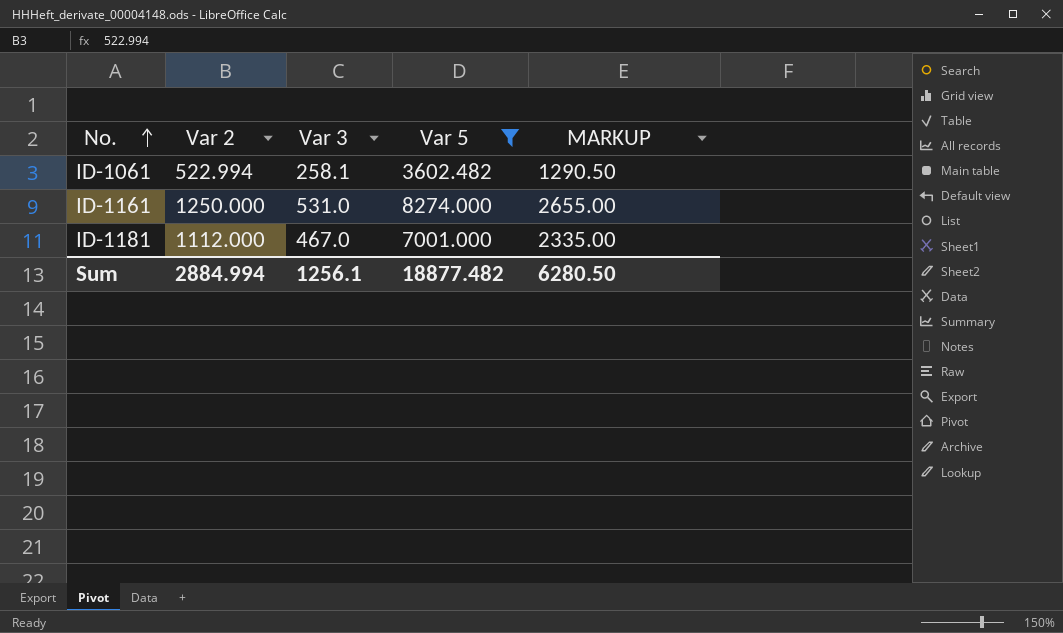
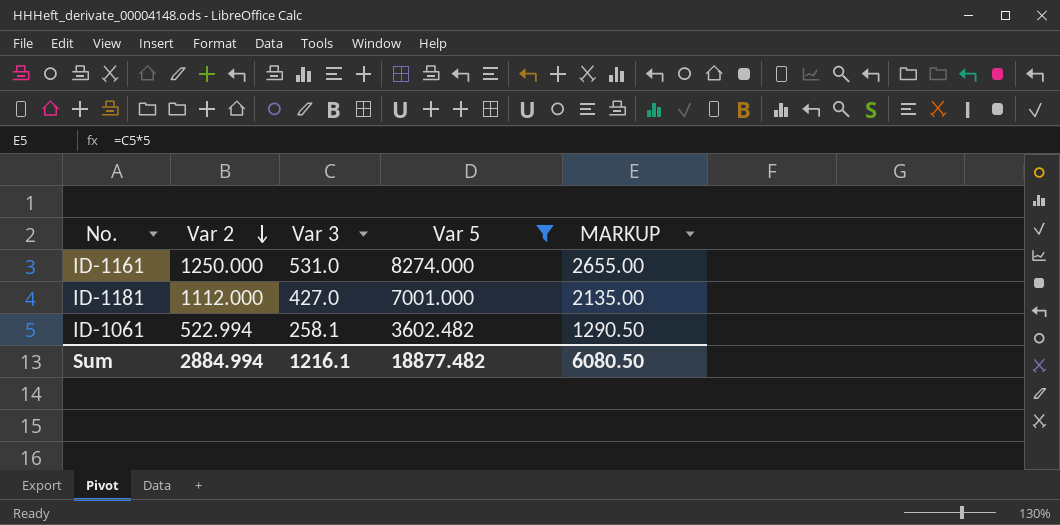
row order: No. ascending -> Var 2 descending
ID-1181 | Var 3: 467.0 -> 427.0
ID-1181 | MARKUP: 2335.00 -> 2135.00
Sum | Var 3: 1256.1 -> 1216.1
Sum | MARKUP: 6280.50 -> 6080.50

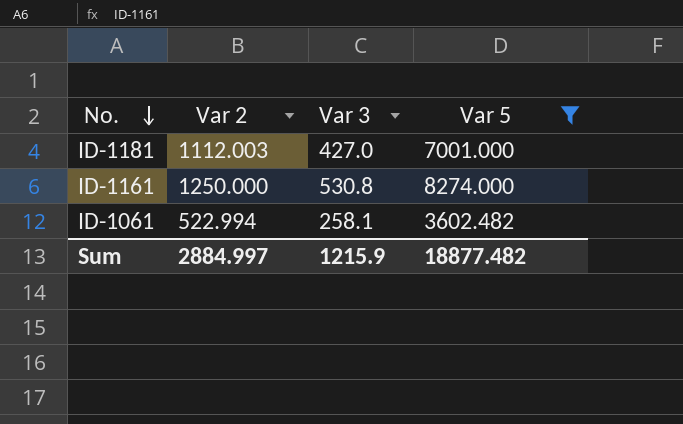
row order: Var 2 descending -> No. descending
column MARKUP | formula: [Var 3] * 5 -> none
ID-1181 | Var 2: 1112.000 -> 1112.003
ID-1161 | Var 3: 531.0 -> 530.8
Sum | Var 2: 2884.994 -> 2884.997
Sum | Var 3: 1216.1 -> 1215.9

